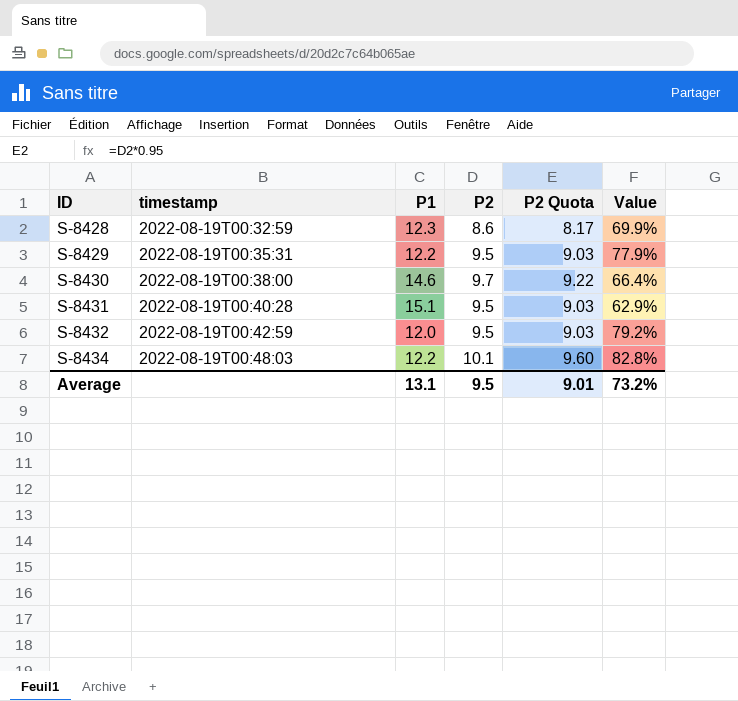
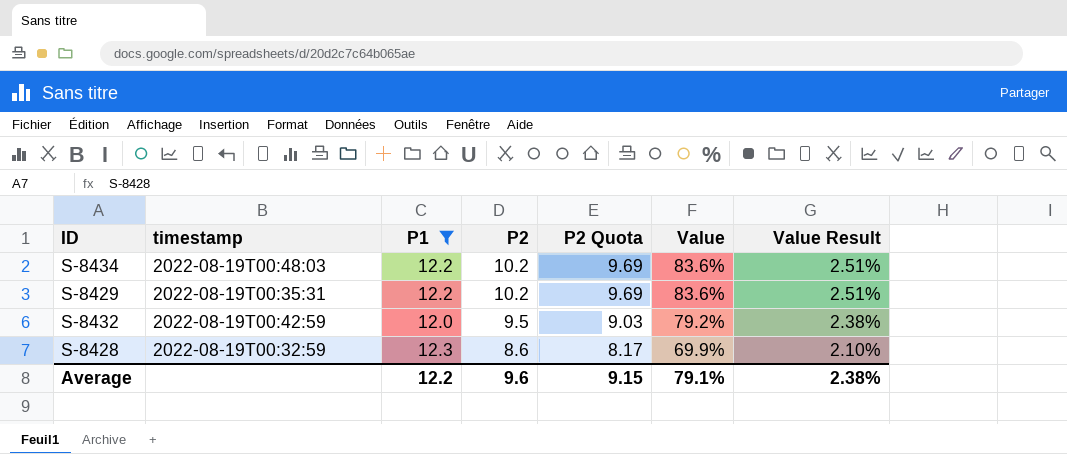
filter: none -> P1 <= 12.3
row order: ID ascending -> P2 descending
column Value Result | formula: none -> [Value] * 0.03
S-8434 | P2: 10.1 -> 10.2
S-8434 | P2 Quota: 9.60 -> 9.69
S-8434 | Value: 82.8% -> 83.6%
S-8429 | P2: 9.5 -> 10.2
S-8429 | P2 Quota: 9.03 -> 9.69
S-8429 | Value: 77.9% -> 83.6%
Average | P1: 13.1 -> 12.2
Average | P2: 9.5 -> 9.6
Average | P2 Quota: 9.01 -> 9.15
Average | Value: 73.2% -> 79.1%

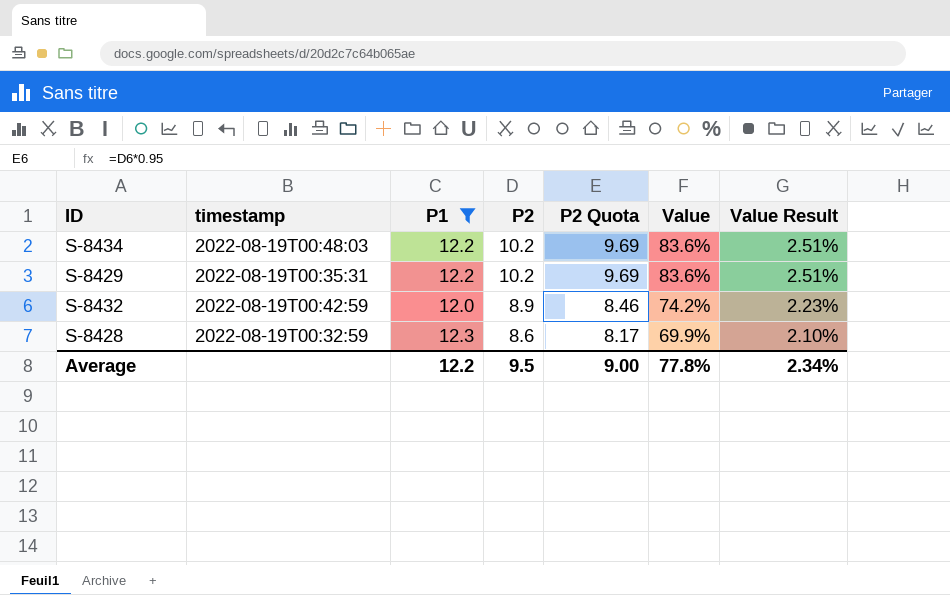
S-8432 | P2: 9.5 -> 8.9
S-8432 | P2 Quota: 9.03 -> 8.46
S-8432 | Value: 79.2% -> 74.2%
S-8432 | Value Result: 2.38% -> 2.23%
Average | P2: 9.6 -> 9.5
Average | P2 Quota: 9.15 -> 9.00
Average | Value: 79.1% -> 77.8%
Average | Value Result: 2.38% -> 2.34%

